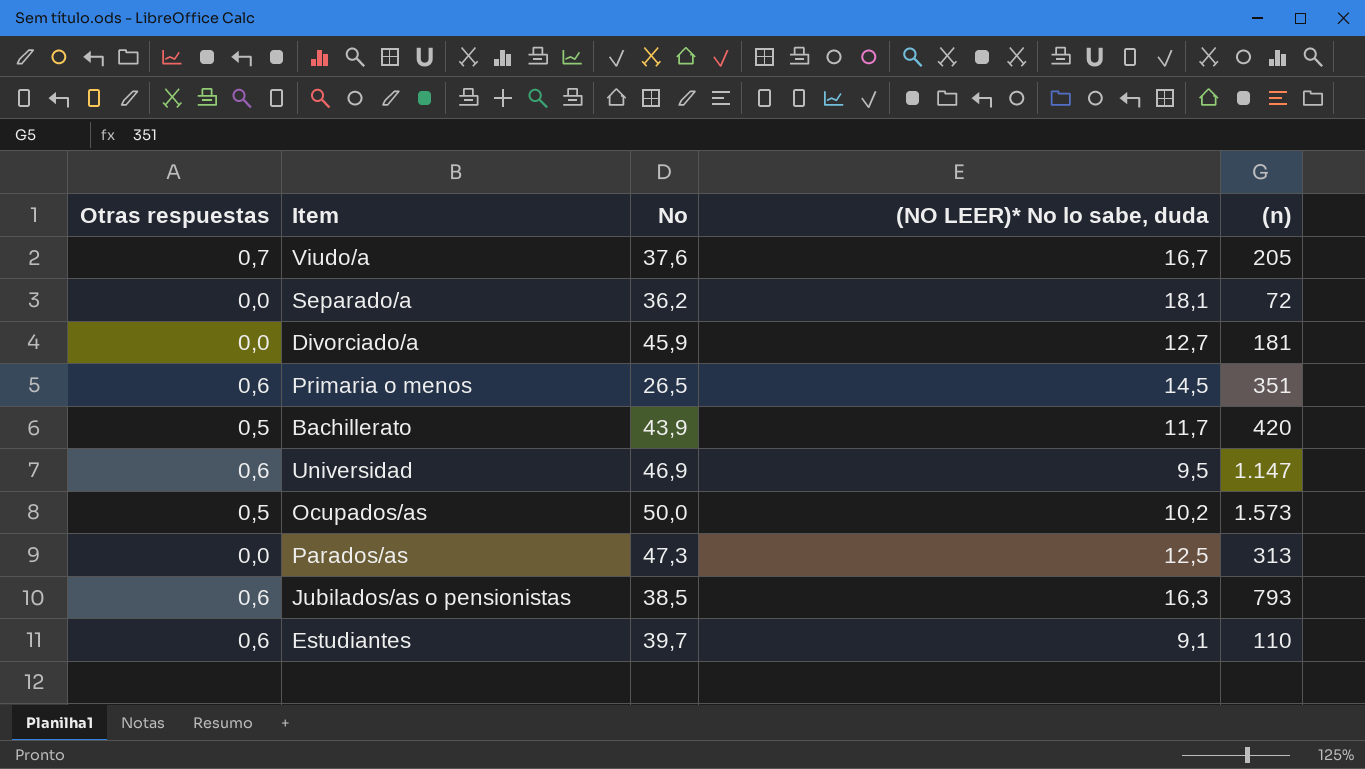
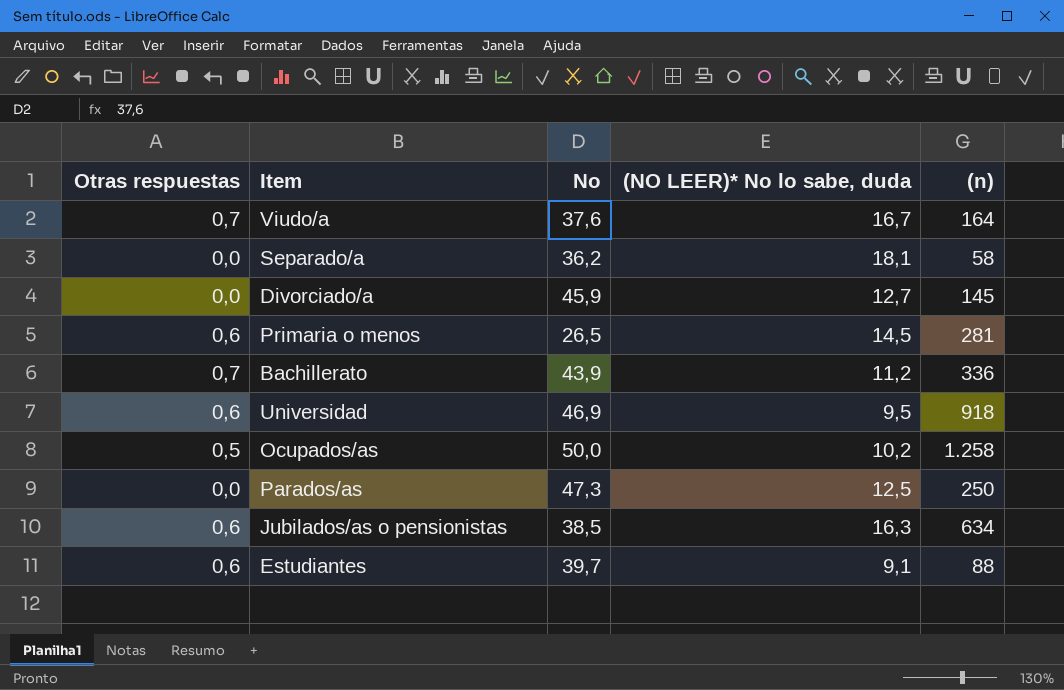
Viudo/a | (n): 205 -> 164
Separado/a | (n): 72 -> 58
Divorciado/a | (n): 181 -> 145
Primaria o menos | (n): 351 -> 281
Bachillerato | Otras respuestas: 0,5 -> 0,7
Bachillerato | (NO LEER)* No lo sabe, duda: 11,7 -> 11,2
Bachillerato | (n): 420 -> 336
Universidad | (n): 1.147 -> 918
Ocupados/as | (n): 1.573 -> 1.258
Parados/as | (n): 313 -> 250
Jubilados/as o pensionistas | (n): 793 -> 634
Estudiantes | (n): 110 -> 88

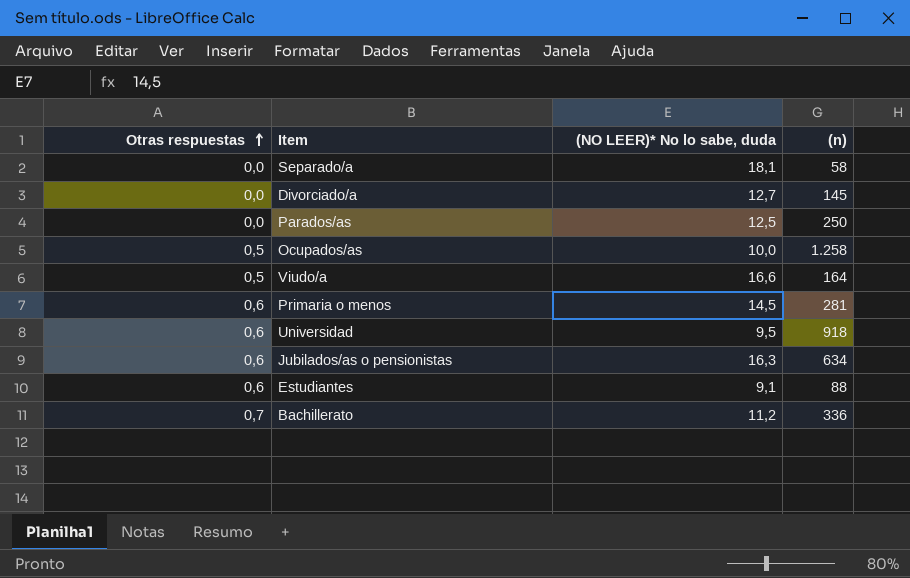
row order: none -> Otras respuestas ascending
column No | position: 3 -> none
Ocupados/as | (NO LEER)* No lo sabe, duda: 10,2 -> 10,0
Viudo/a | Otras respuestas: 0,7 -> 0,5
Viudo/a | (NO LEER)* No lo sabe, duda: 16,7 -> 16,6

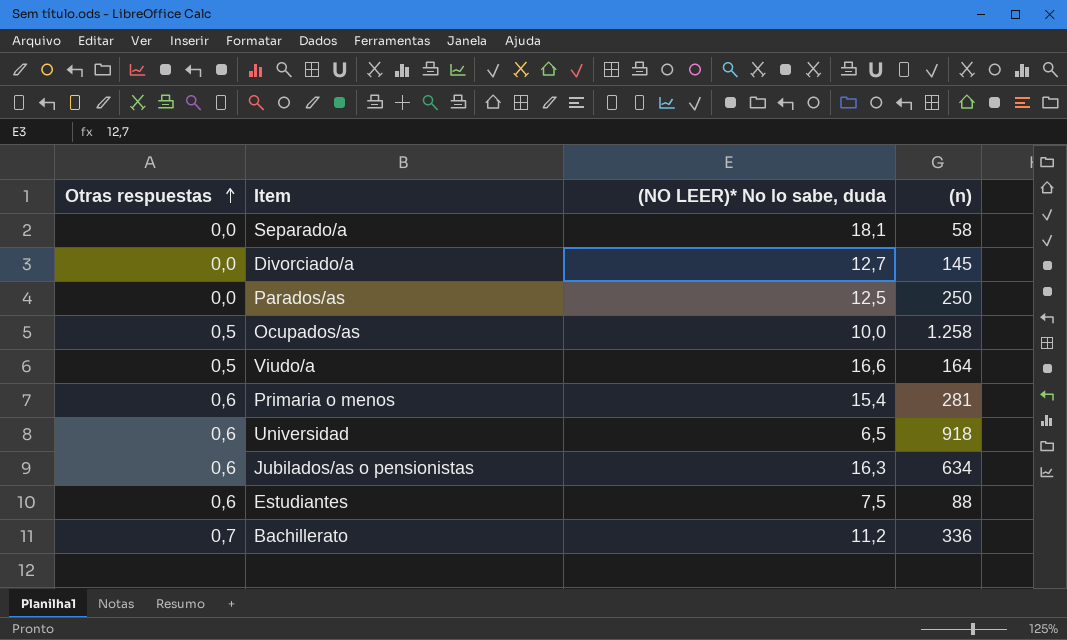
Primaria o menos | (NO LEER)* No lo sabe, duda: 14,5 -> 15,4
Universidad | (NO LEER)* No lo sabe, duda: 9,5 -> 6,5
Estudiantes | (NO LEER)* No lo sabe, duda: 9,1 -> 7,5

